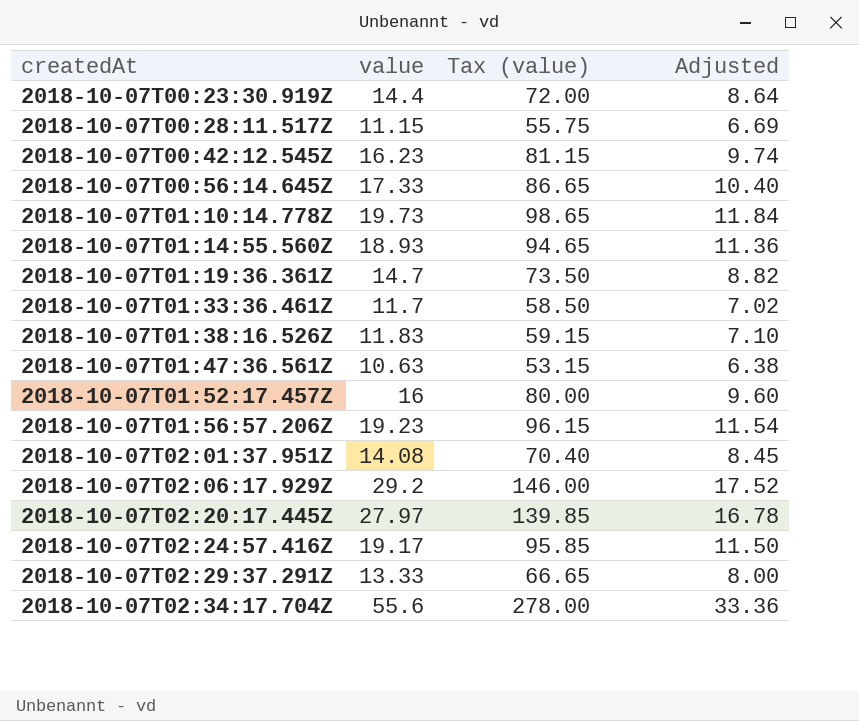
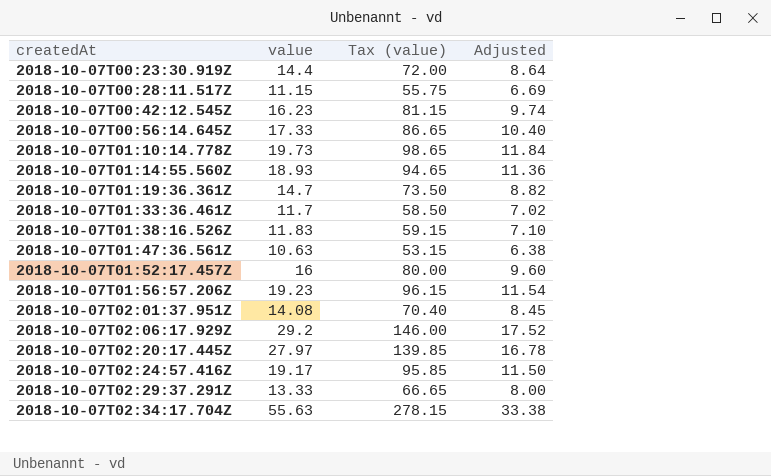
2018-10-07T02:34:17.704Z | value: 55.6 -> 55.63
2018-10-07T02:34:17.704Z | Tax (value): 278.00 -> 278.15
2018-10-07T02:34:17.704Z | Adjusted: 33.36 -> 33.38

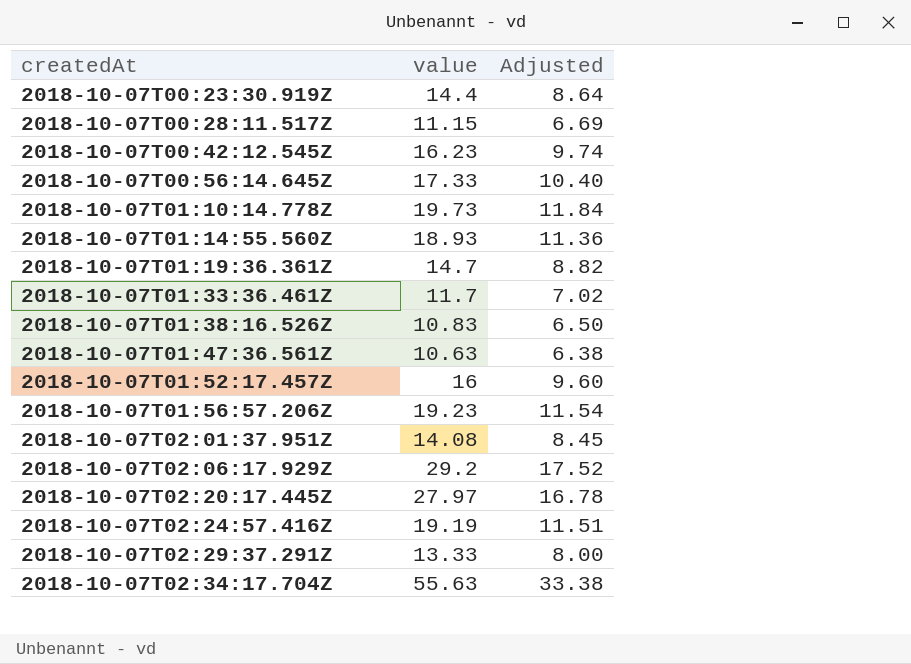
column Tax (value) | formula: [value] * 5 -> none
2018-10-07T01:38:16.526Z | value: 11.83 -> 10.83
2018-10-07T01:38:16.526Z | Adjusted: 7.10 -> 6.50
2018-10-07T02:24:57.416Z | value: 19.17 -> 19.19
2018-10-07T02:24:57.416Z | Adjusted: 11.50 -> 11.51

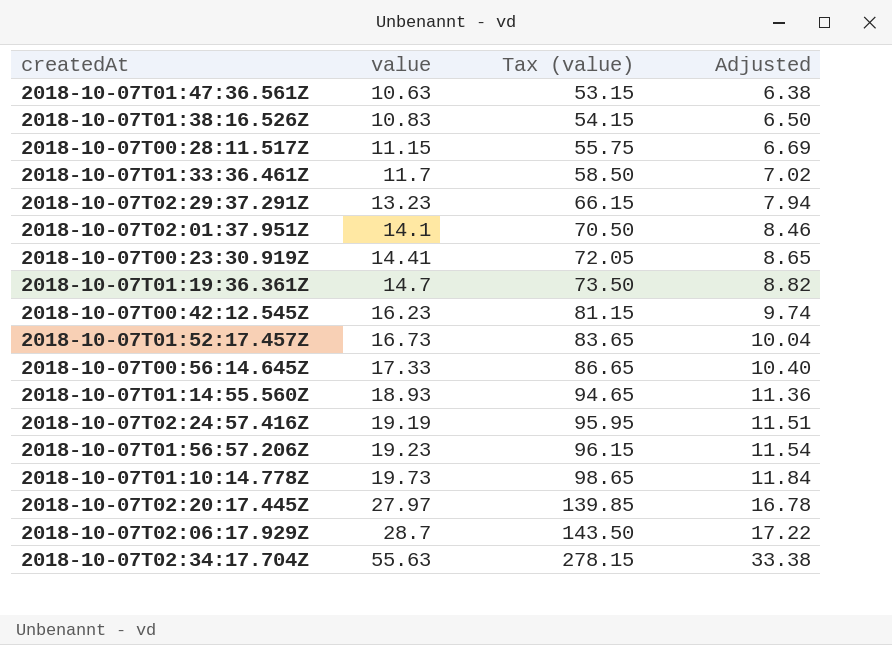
row order: createdAt ascending -> value ascending
column Tax (value) | formula: none -> [value] * 5
2018-10-07T02:29:37.291Z | value: 13.33 -> 13.23
2018-10-07T02:29:37.291Z | Adjusted: 8.00 -> 7.94
2018-10-07T02:01:37.951Z | value: 14.08 -> 14.1
2018-10-07T02:01:37.951Z | Adjusted: 8.45 -> 8.46
2018-10-07T00:23:30.919Z | value: 14.4 -> 14.41
2018-10-07T00:23:30.919Z | Adjusted: 8.64 -> 8.65
2018-10-07T01:52:17.457Z | value: 16 -> 16.73
2018-10-07T01:52:17.457Z | Adjusted: 9.60 -> 10.04
2018-10-07T02:06:17.929Z | value: 29.2 -> 28.7
2018-10-07T02:06:17.929Z | Adjusted: 17.52 -> 17.22

